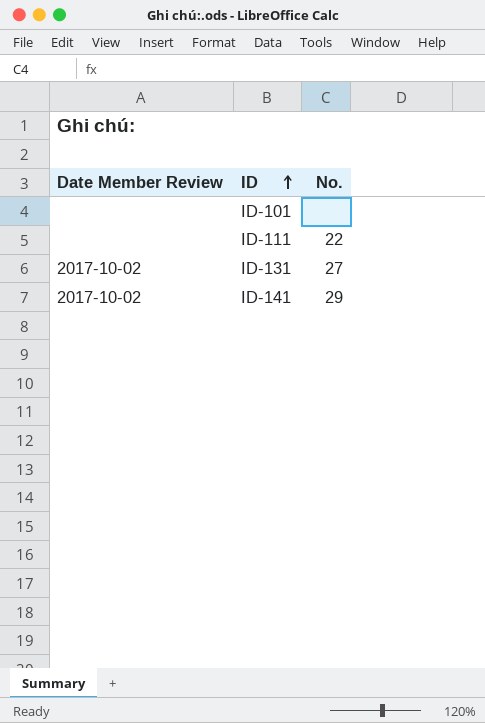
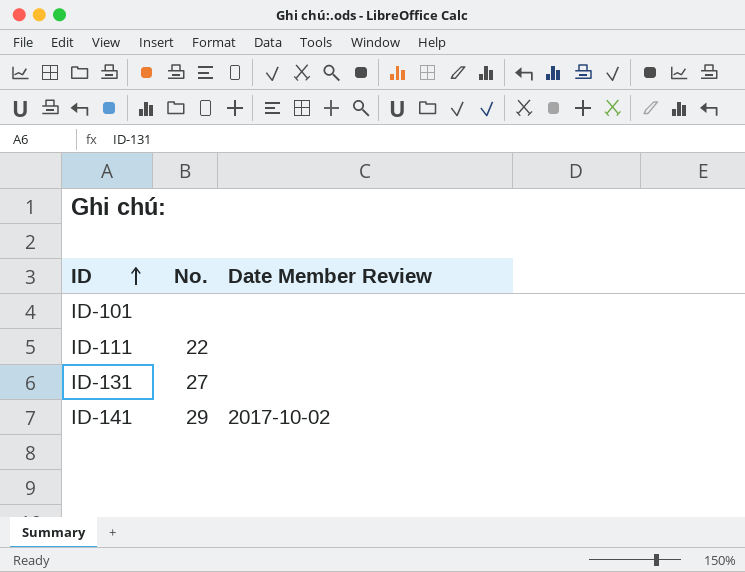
column Date Member Review | position: 1 -> 3
ID-131 | Date Member Review: 2017-10-02 -> none

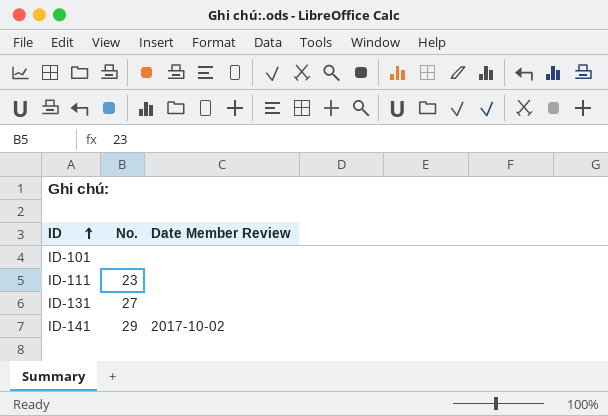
ID-111 | No.: 22 -> 23

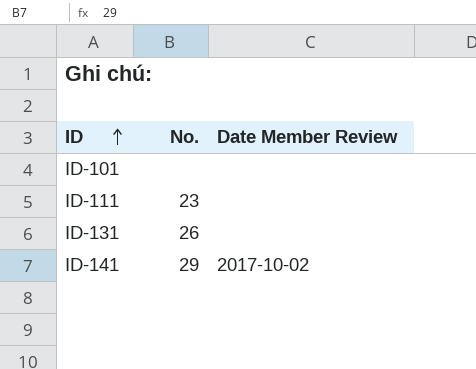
ID-131 | No.: 27 -> 26

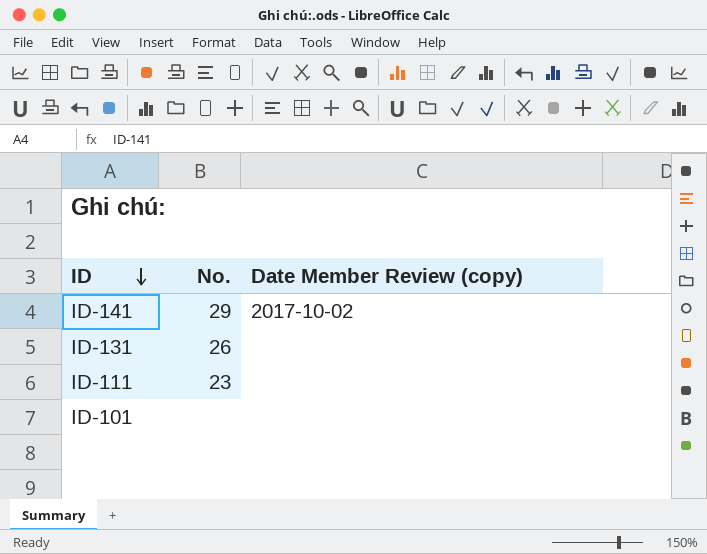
row order: ID ascending -> ID descending
column name: Date Member Review -> Date Member Review (copy)

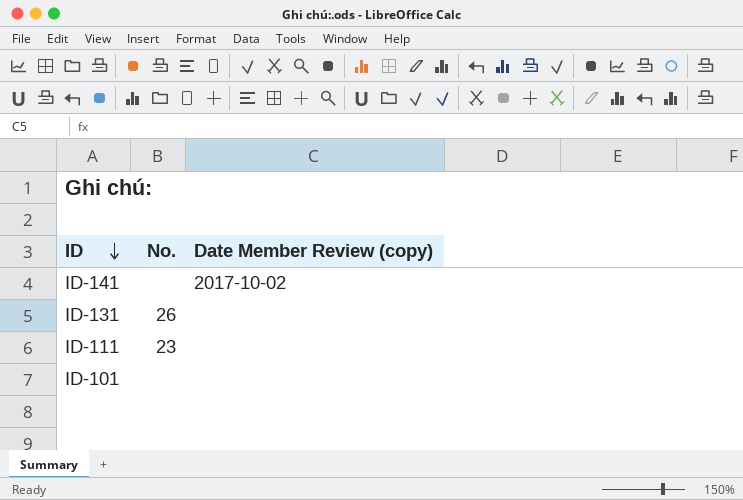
ID-141 | No.: 29 -> none

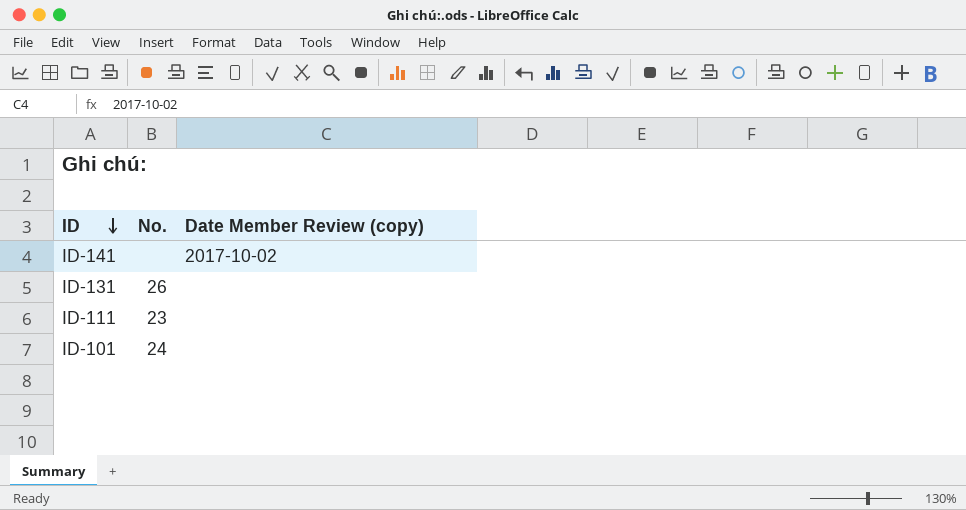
ID-101 | No.: none -> 24

